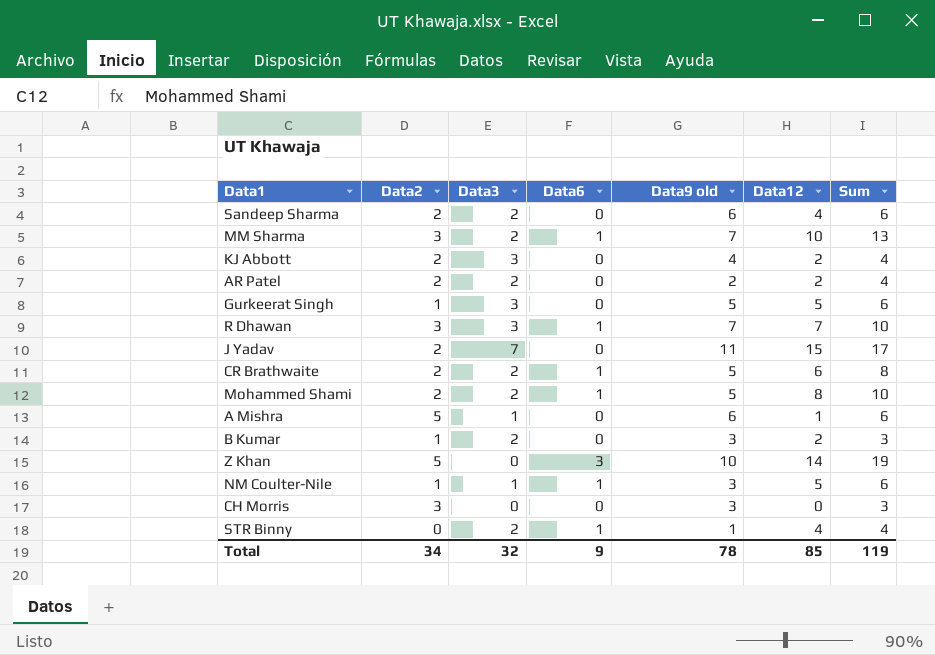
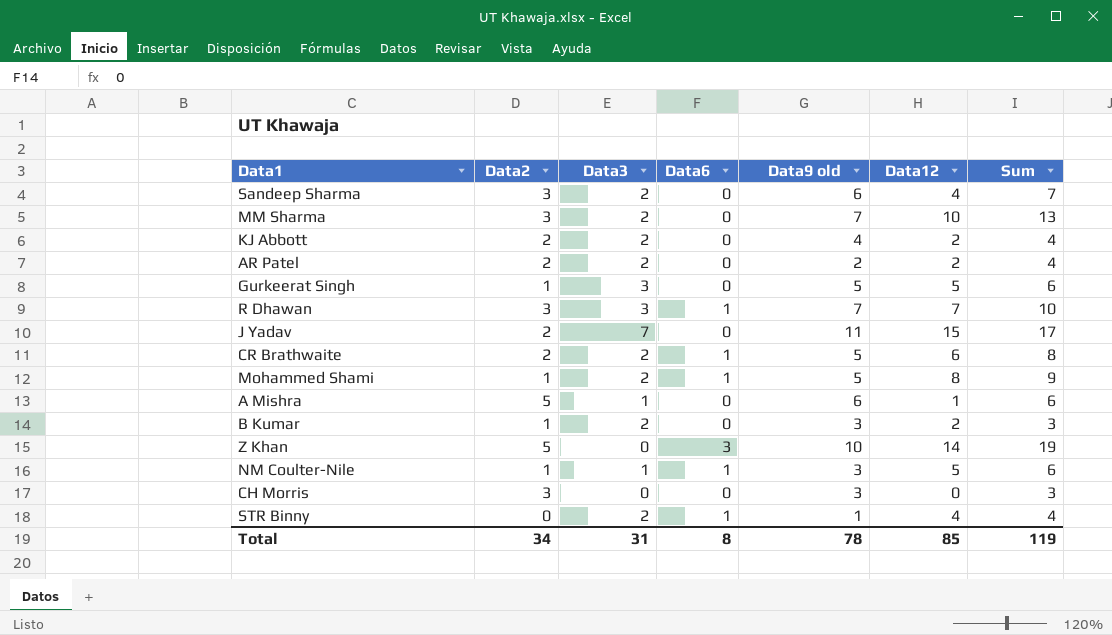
Sandeep Sharma | Data2: 2 -> 3
Sandeep Sharma | Sum: 6 -> 7
MM Sharma | Data6: 1 -> 0
KJ Abbott | Data3: 3 -> 2
Mohammed Shami | Data2: 2 -> 1
Mohammed Shami | Sum: 10 -> 9
Total | Data3: 32 -> 31
Total | Data6: 9 -> 8

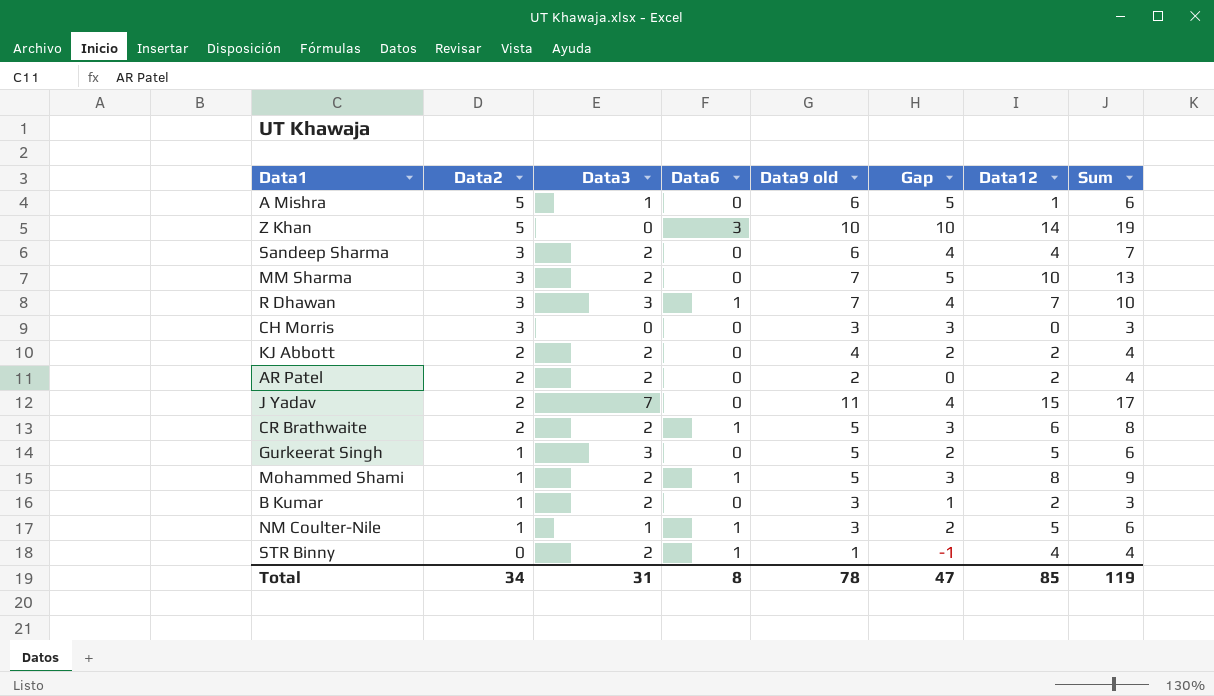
row order: none -> Data2 descending
column Gap | formula: none -> [Data9 old] - [Data3]

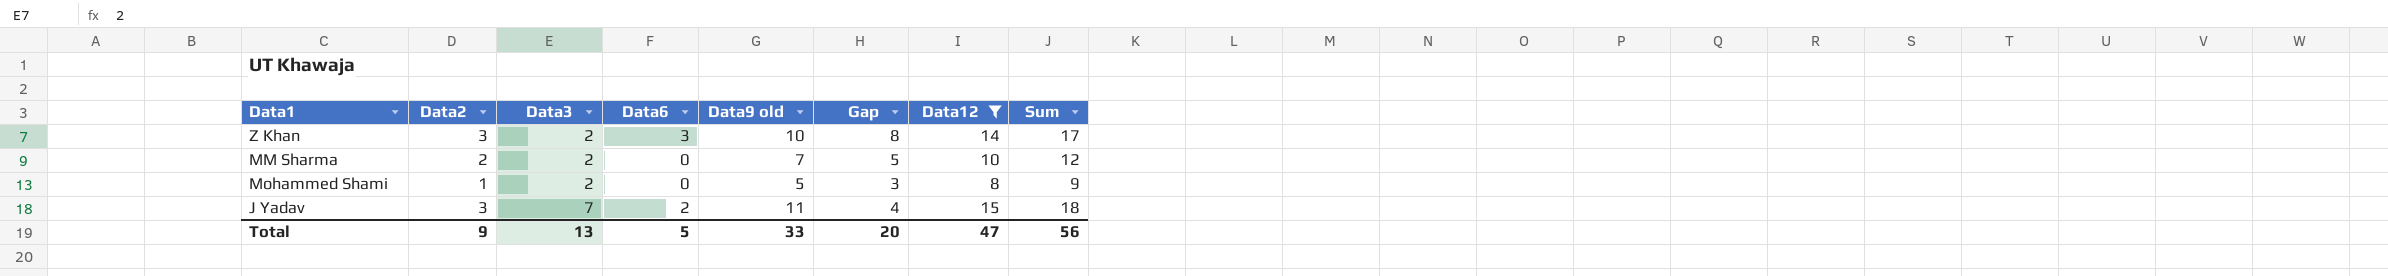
filter: none -> Data12 >= 8
row order: Data2 descending -> Data3 ascending
Z Khan | Data2: 5 -> 3
Z Khan | Data3: 0 -> 2
Z Khan | Gap: 10 -> 8
Z Khan | Sum: 19 -> 17
MM Sharma | Data2: 3 -> 2
MM Sharma | Sum: 13 -> 12
Mohammed Shami | Data6: 1 -> 0
J Yadav | Data2: 2 -> 3
J Yadav | Data6: 0 -> 2
J Yadav | Sum: 17 -> 18
Total | Data2: 34 -> 9
Total | Data3: 31 -> 13
Total | Data6: 8 -> 5
Total | Data9 old: 78 -> 33
Total | Gap: 47 -> 20
Total | Data12: 85 -> 47
Total | Sum: 119 -> 56

